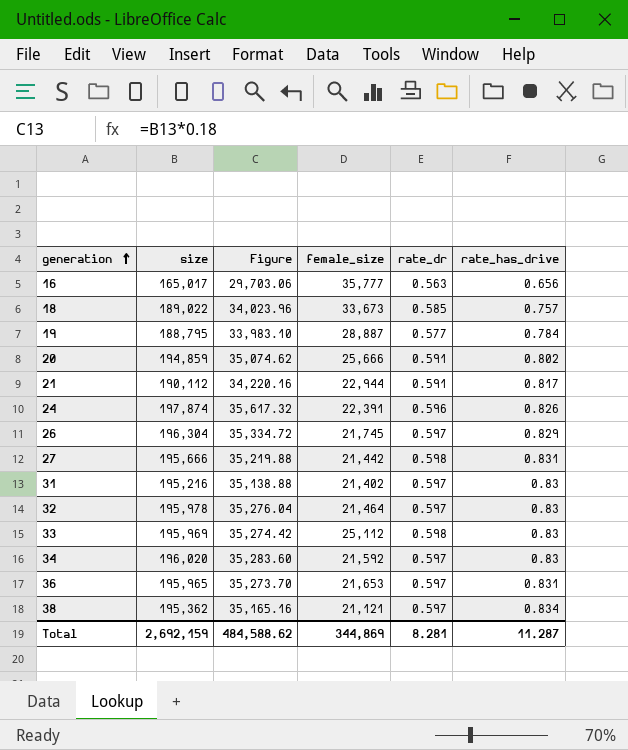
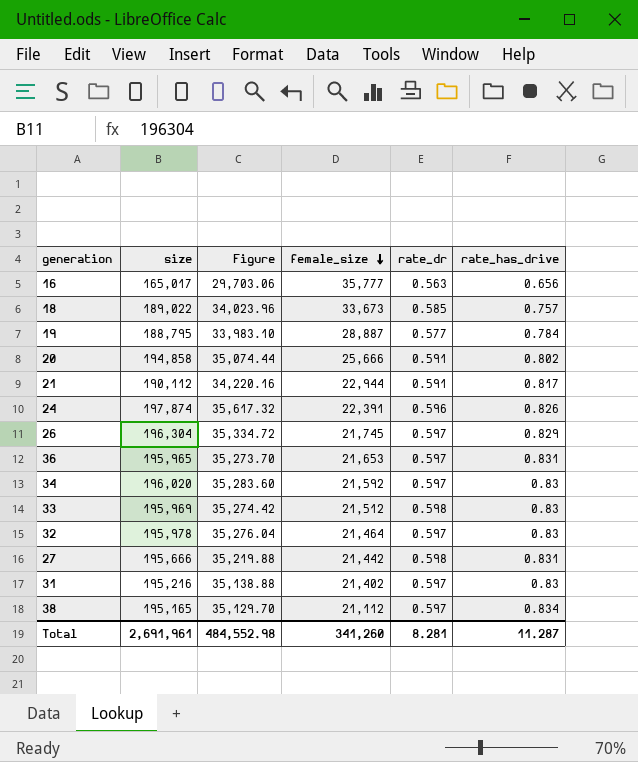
row order: generation ascending -> female_size descending
20 | size: 194,859 -> 194,858
20 | Figure: 35,074.62 -> 35,074.44
33 | female_size: 25,112 -> 21,512
38 | size: 195,362 -> 195,165
38 | Figure: 35,165.16 -> 35,129.70
38 | female_size: 21,121 -> 21,112
Total | size: 2,692,159 -> 2,691,961
Total | Figure: 484,588.62 -> 484,552.98
Total | female_size: 344,869 -> 341,260

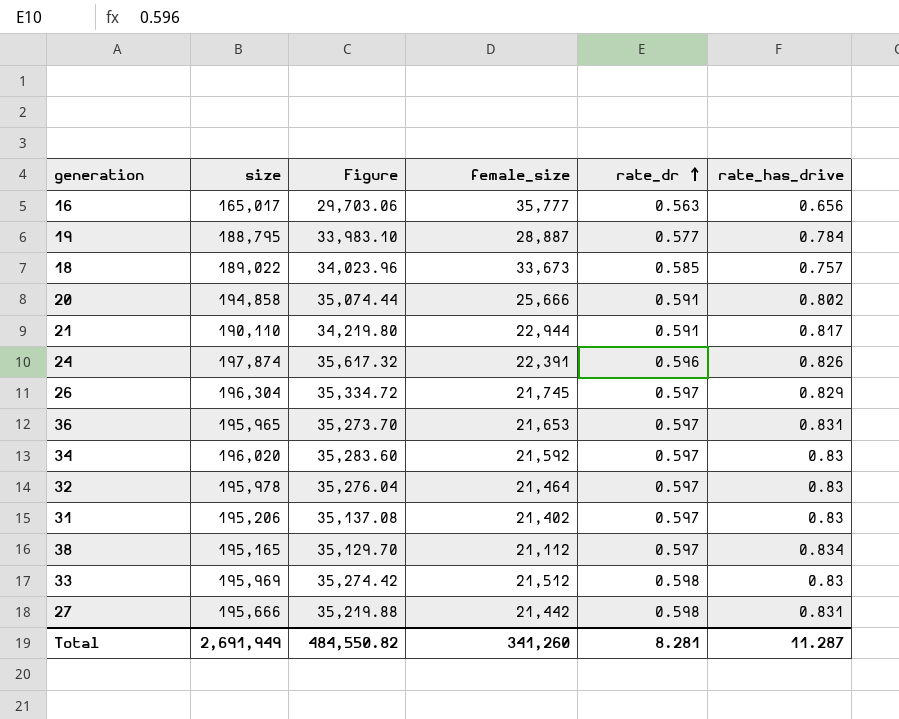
row order: female_size descending -> rate_dr ascending
21 | size: 190,112 -> 190,110
21 | Figure: 34,220.16 -> 34,219.80
31 | size: 195,216 -> 195,206
31 | Figure: 35,138.88 -> 35,137.08
Total | size: 2,691,961 -> 2,691,949
Total | Figure: 484,552.98 -> 484,550.82

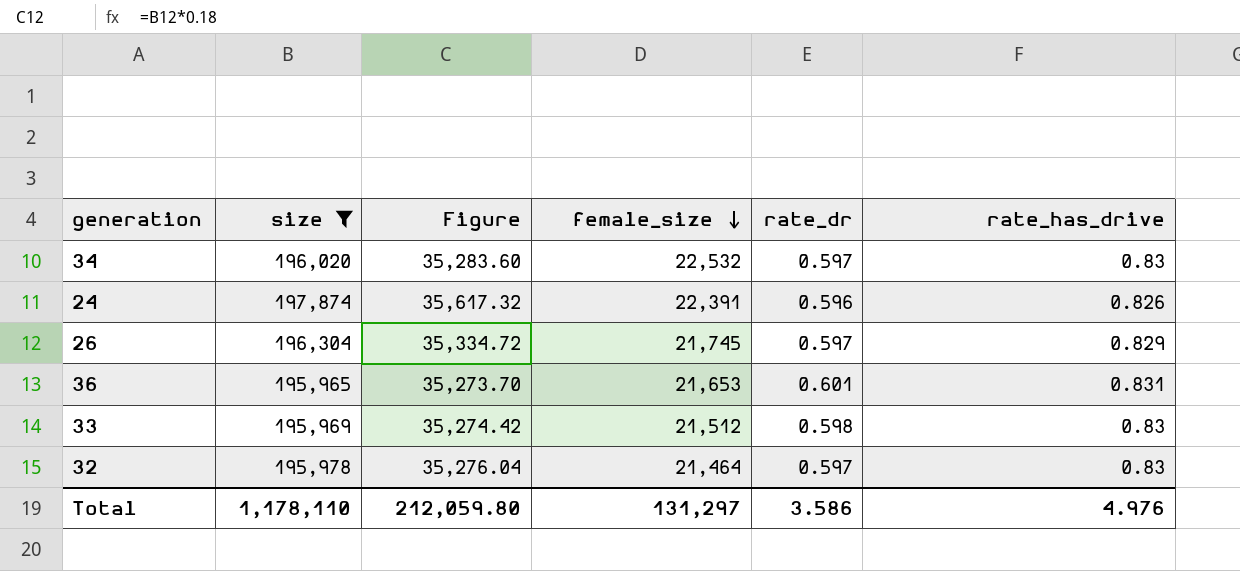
filter: none -> size >= 195,965
row order: rate_dr ascending -> female_size descending
34 | female_size: 21,592 -> 22,532
36 | rate_dr: 0.597 -> 0.601
Total | size: 2,691,949 -> 1,178,110
Total | Figure: 484,550.82 -> 212,059.80
Total | female_size: 341,260 -> 131,297
Total | rate_dr: 8.281 -> 3.586
Total | rate_has_drive: 11.287 -> 4.976

